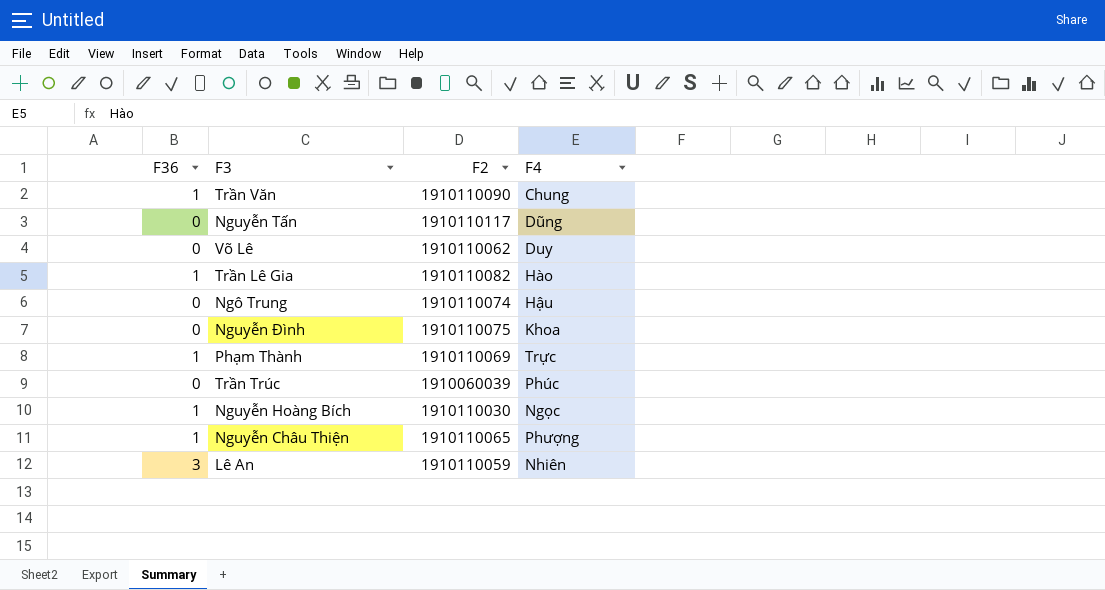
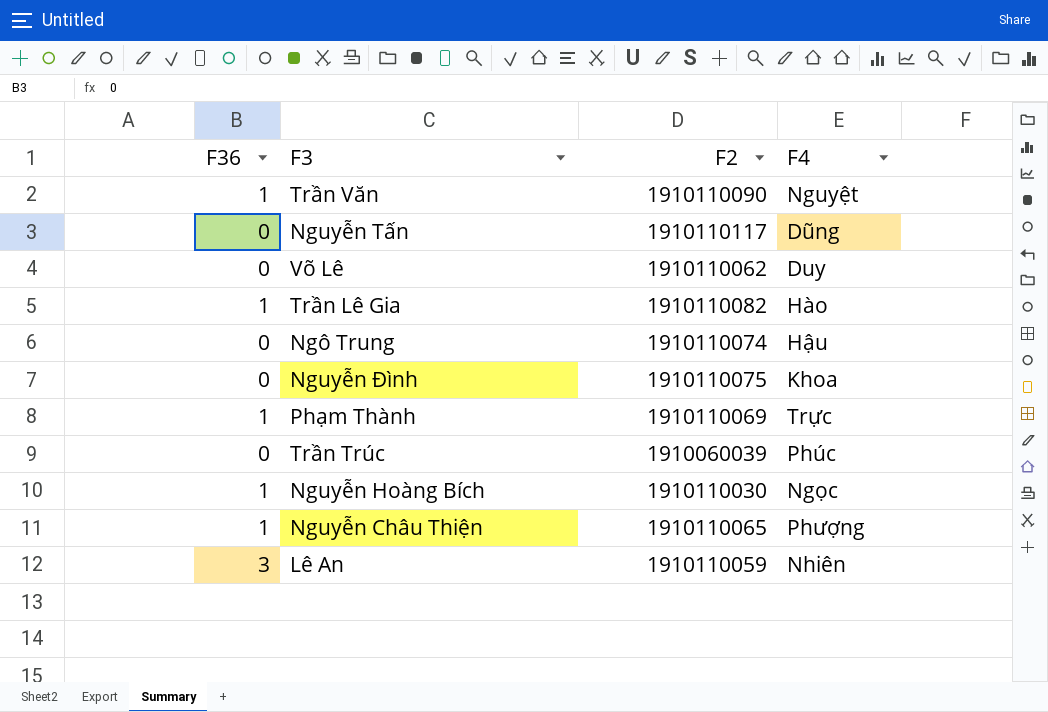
Trần Văn | F4: Chung -> Nguyệt

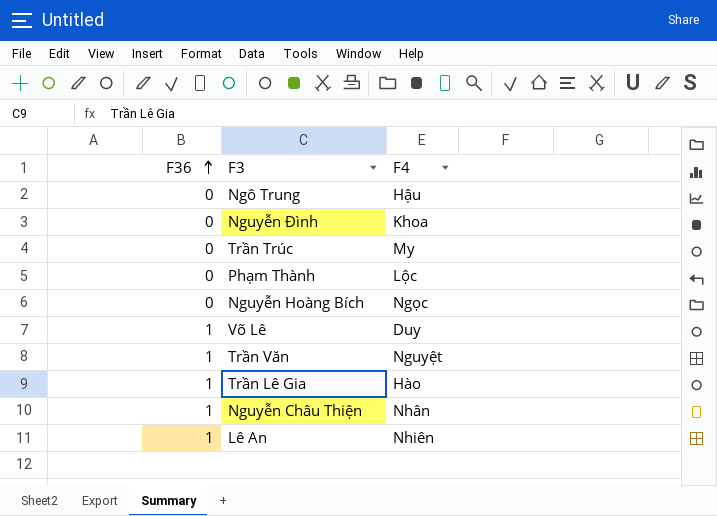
row order: none -> F36 ascending
column F2 | position: 3 -> none
row Nguyễn Tấn: 0 | 1910110117 | Dũng -> none
Trần Trúc | F4: Phúc -> My
Phạm Thành | F36: 1 -> 0
Phạm Thành | F4: Trực -> Lộc
Nguyễn Hoàng Bích | F36: 1 -> 0
Võ Lê | F36: 0 -> 1
Nguyễn Châu Thiện | F4: Phượng -> Nhân
Lê An | F36: 3 -> 1

